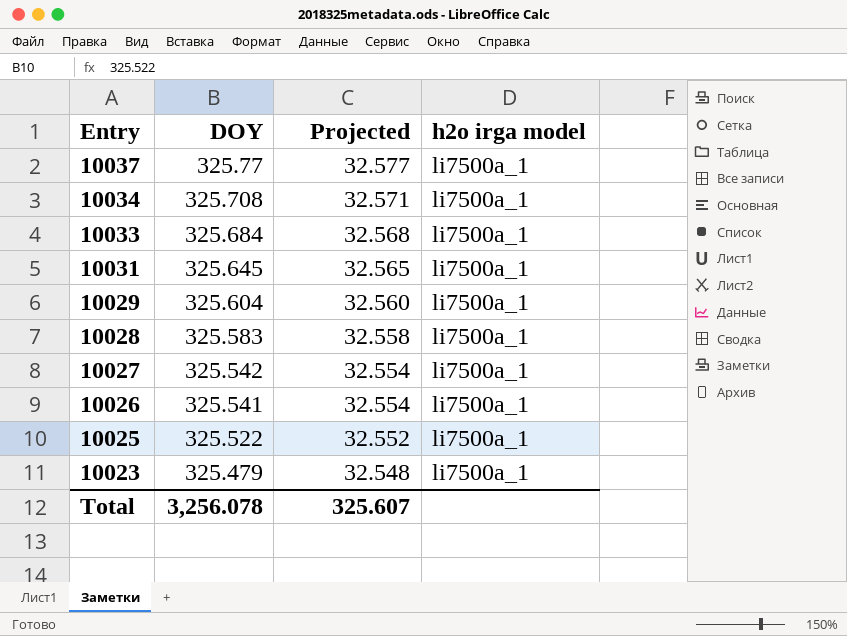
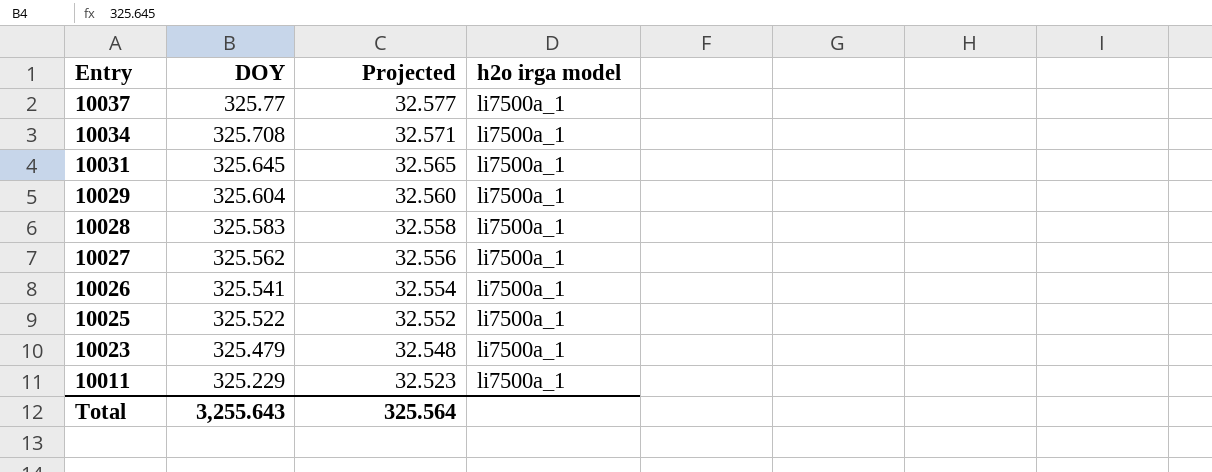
row 10033: 325.684 | 32.568 | li7500a_1 -> none
10027 | DOY: 325.542 -> 325.562
10027 | Projected: 32.554 -> 32.556
row 10011: none -> 325.229 | 32.523 | li7500a_1
Total | DOY: 3,256.078 -> 3,255.643
Total | Projected: 325.607 -> 325.564

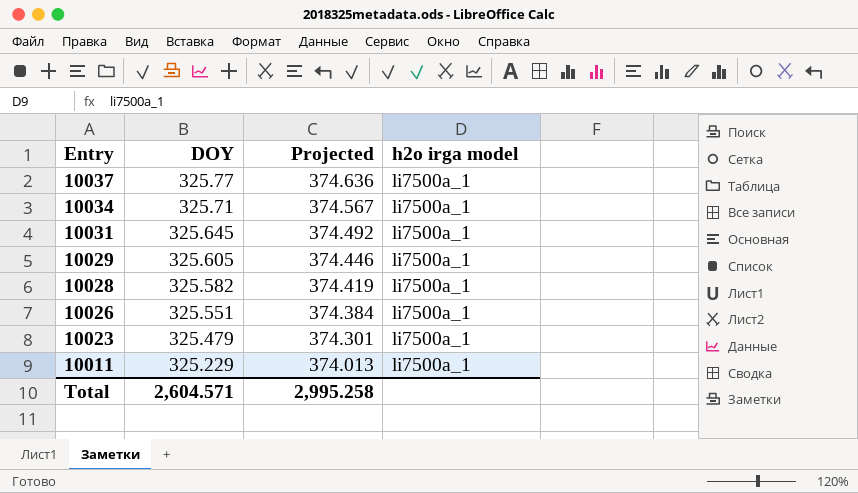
column Projected | formula: [DOY] * 0.1 -> [DOY] * 1.15
row 10027: 325.562 | 32.556 | li7500a_1 -> none
row 10025: 325.522 | 32.552 | li7500a_1 -> none
10034 | DOY: 325.708 -> 325.71
10029 | DOY: 325.604 -> 325.605
10028 | DOY: 325.583 -> 325.582
10026 | DOY: 325.541 -> 325.551
Total | DOY: 3,255.643 -> 2,604.571
Total | Projected: 325.564 -> 2,995.258

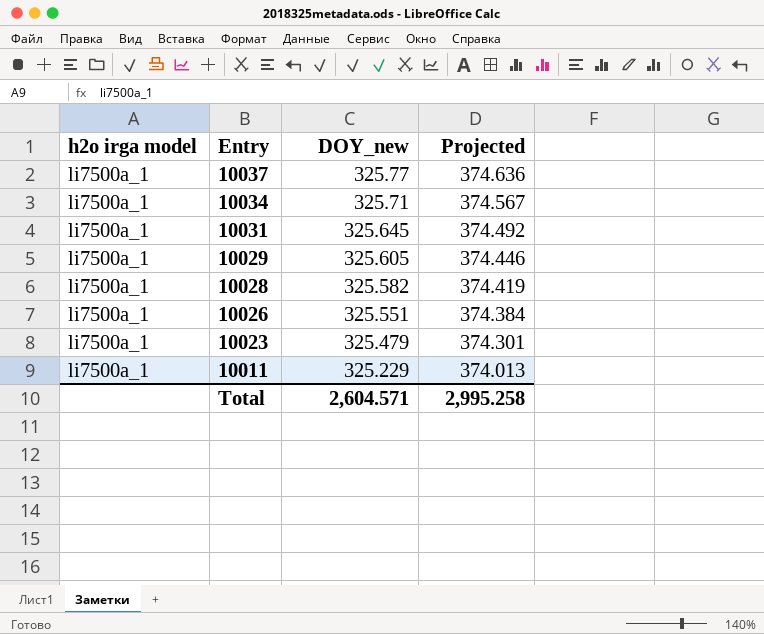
column h2o irga model | position: 4 -> 1
column name: DOY -> DOY_new

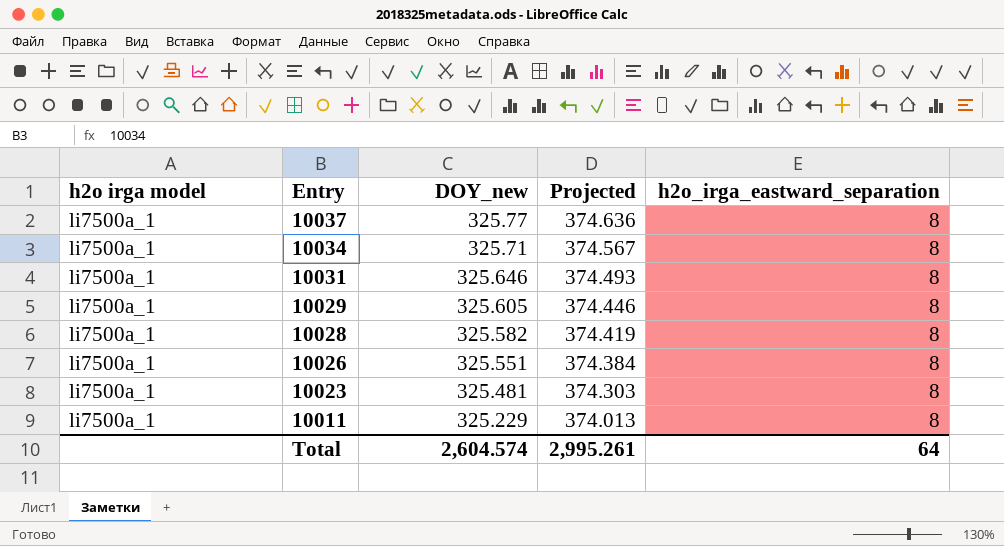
column h2o_irga_eastward_separation | position: none -> 5
10031 | DOY_new: 325.645 -> 325.646
10031 | Projected: 374.492 -> 374.493
10023 | DOY_new: 325.479 -> 325.481
10023 | Projected: 374.301 -> 374.303
Total | DOY_new: 2,604.571 -> 2,604.574
Total | Projected: 2,995.258 -> 2,995.261

